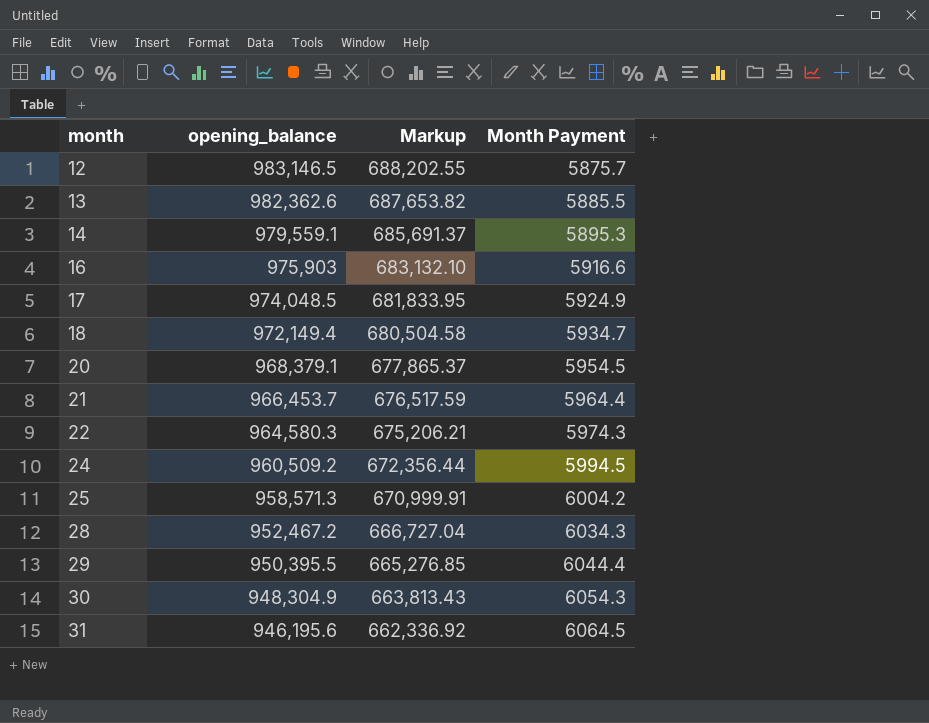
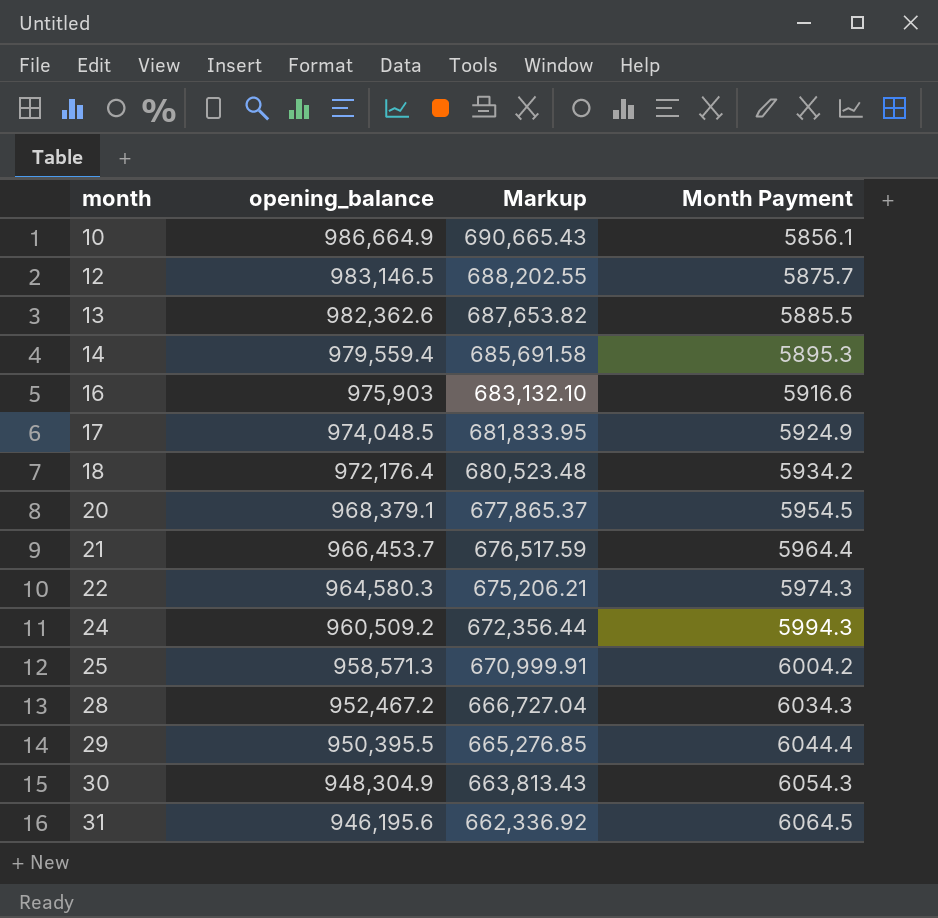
row 10: none -> 986,664.9 | 690,665.43 | 5856.1
14 | opening_balance: 979,559.1 -> 979,559.4
14 | Markup: 685,691.37 -> 685,691.58
18 | opening_balance: 972,149.4 -> 972,176.4
18 | Markup: 680,504.58 -> 680,523.48
18 | Month Payment: 5934.7 -> 5934.2
24 | Month Payment: 5994.5 -> 5994.3

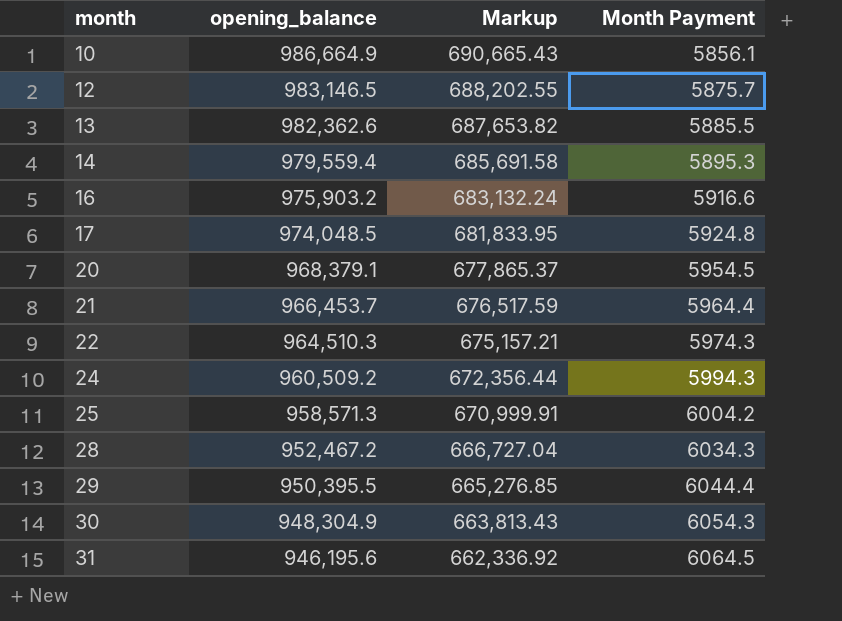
row 18: 972,176.4 | 680,523.48 | 5934.2 -> none
16 | opening_balance: 975,903 -> 975,903.2
16 | Markup: 683,132.10 -> 683,132.24
17 | Month Payment: 5924.9 -> 5924.8
22 | opening_balance: 964,580.3 -> 964,510.3
22 | Markup: 675,206.21 -> 675,157.21

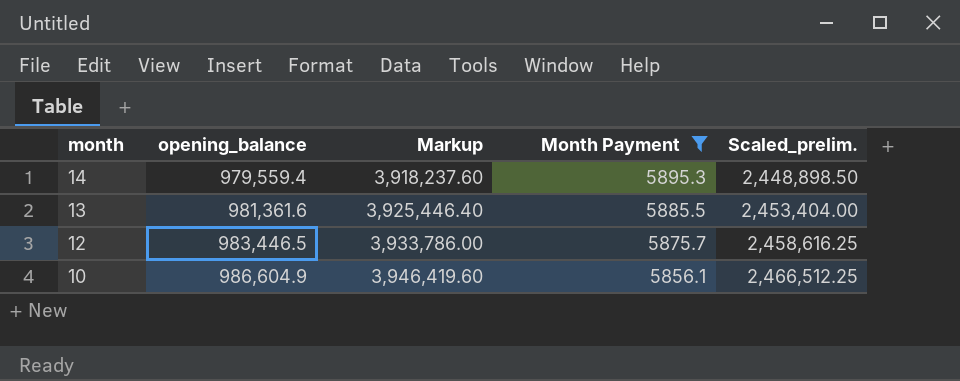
filter: none -> Month Payment <= 5895.3
row order: month ascending -> month descending
column Markup | formula: [opening_balance] * 0.7 -> [opening_balance] * 4
column Scaled_prelim. | formula: none -> [opening_balance] * 2.5
13 | opening_balance: 982,362.6 -> 981,361.6
12 | opening_balance: 983,146.5 -> 983,446.5
10 | opening_balance: 986,664.9 -> 986,604.9

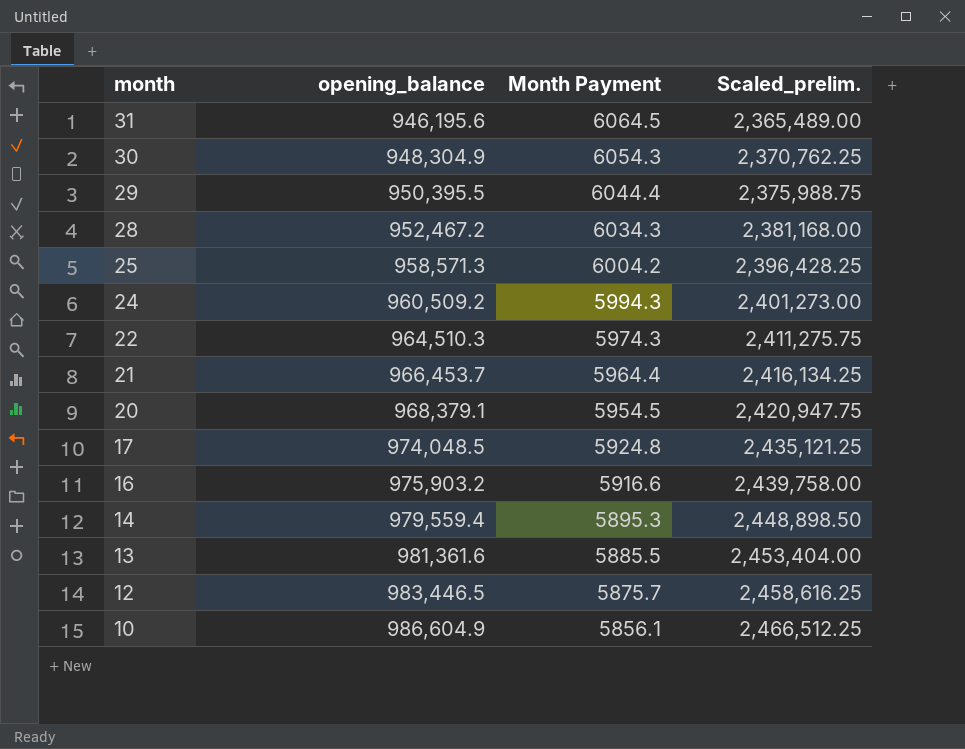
filter: Month Payment <= 5895.3 -> none
column Markup | formula: [opening_balance] * 4 -> none

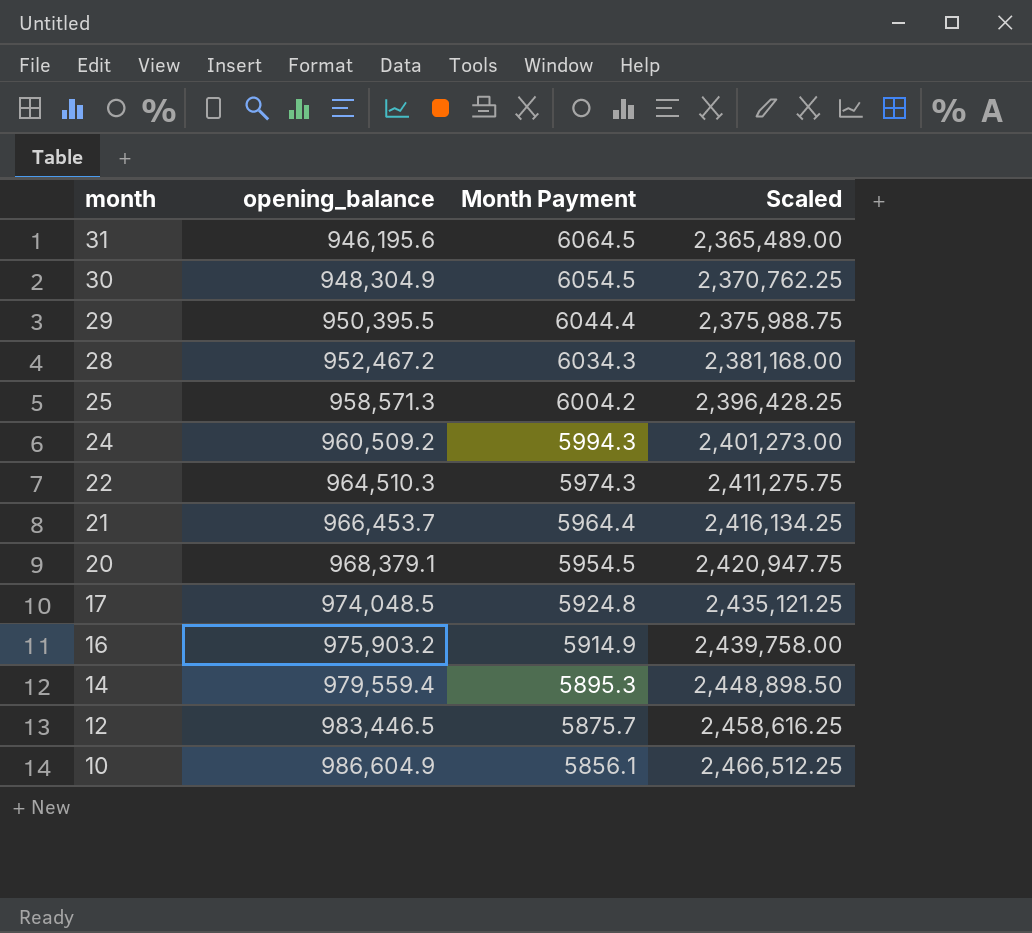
column name: Scaled_prelim. -> Scaled
row 13: 981,361.6 | 5885.5 | 2,453,404.00 -> none
30 | Month Payment: 6054.3 -> 6054.5
16 | Month Payment: 5916.6 -> 5914.9

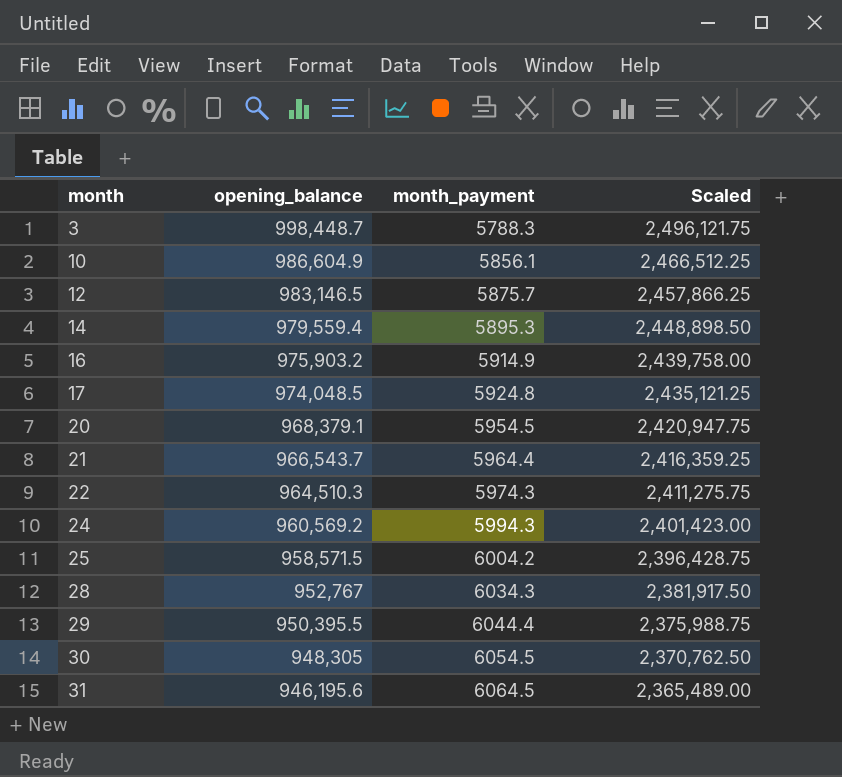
row order: month descending -> month ascending
column name: Month Payment -> month_payment
row 3: none -> 998,448.7 | 5788.3 | 2,496,121.75
12 | opening_balance: 983,446.5 -> 983,146.5
12 | Scaled: 2,458,616.25 -> 2,457,866.25
21 | opening_balance: 966,453.7 -> 966,543.7
21 | Scaled: 2,416,134.25 -> 2,416,359.25
24 | opening_balance: 960,509.2 -> 960,569.2
24 | Scaled: 2,401,273.00 -> 2,401,423.00
25 | opening_balance: 958,571.3 -> 958,571.5
25 | Scaled: 2,396,428.25 -> 2,396,428.75
28 | opening_balance: 952,467.2 -> 952,767
28 | Scaled: 2,381,168.00 -> 2,381,917.50
30 | opening_balance: 948,304.9 -> 948,305
30 | Scaled: 2,370,762.25 -> 2,370,762.50

